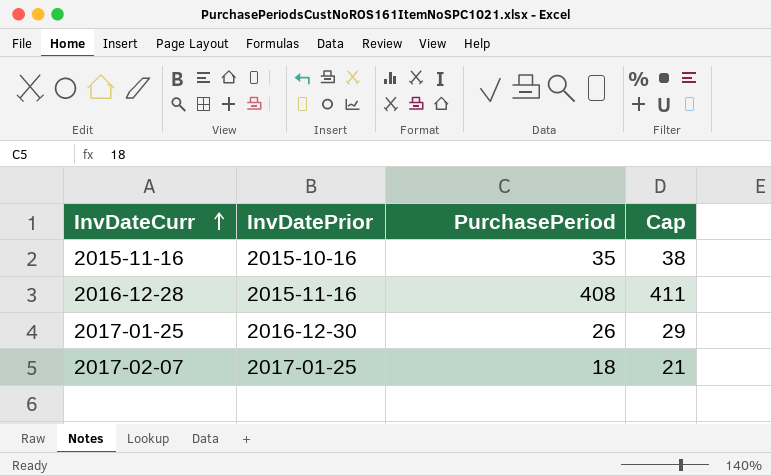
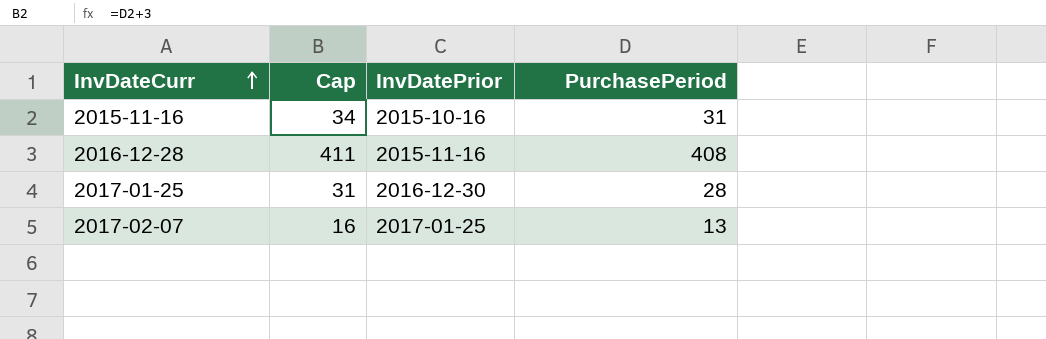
column Cap | position: 4 -> 2
2015-11-16 | Cap: 38 -> 34
2015-11-16 | PurchasePeriod: 35 -> 31
2017-01-25 | Cap: 29 -> 31
2017-01-25 | PurchasePeriod: 26 -> 28
2017-02-07 | Cap: 21 -> 16
2017-02-07 | PurchasePeriod: 18 -> 13

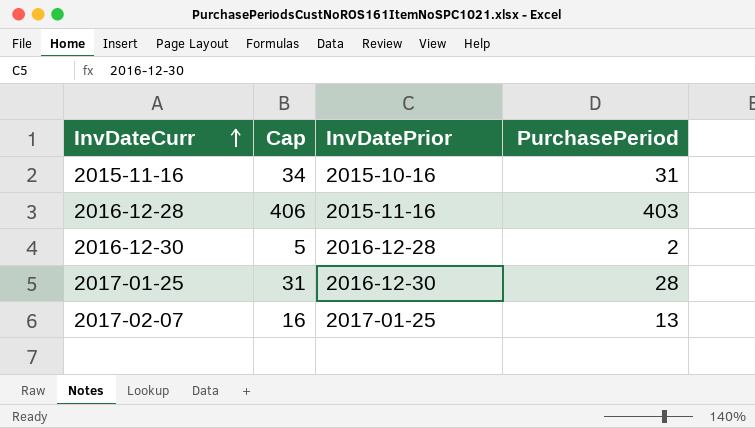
2016-12-28 | Cap: 411 -> 406
2016-12-28 | PurchasePeriod: 408 -> 403
row 2016-12-30: none -> 5 | 2016-12-28 | 2

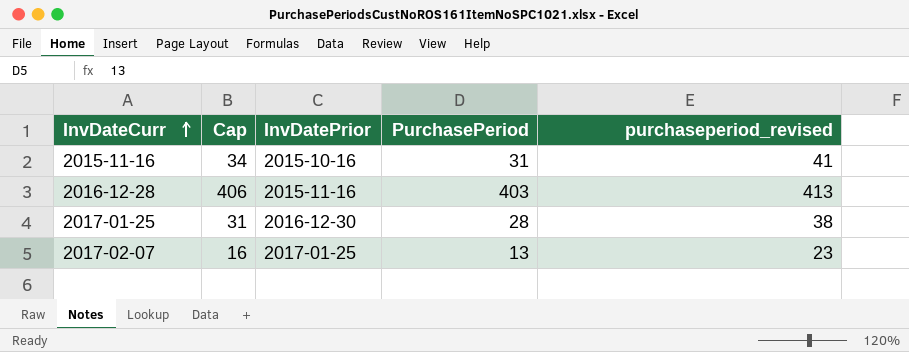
column purchaseperiod_revised | formula: none -> [PurchasePeriod] + 10
row 2016-12-30: 5 | 2016-12-28 | 2 -> none

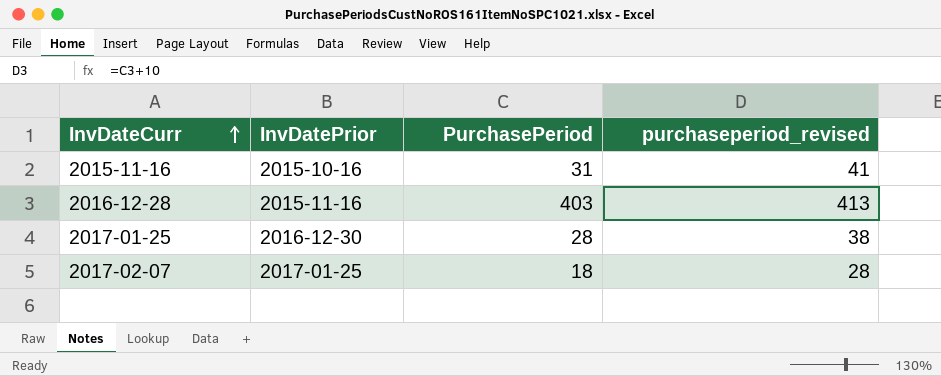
column Cap | formula: [PurchasePeriod] + 3 -> none
2017-02-07 | PurchasePeriod: 13 -> 18
2017-02-07 | purchaseperiod_revised: 23 -> 28

